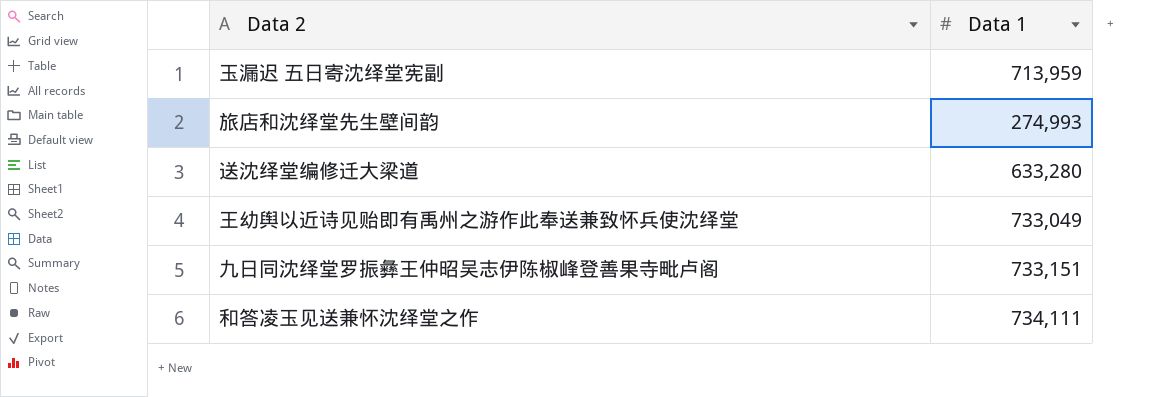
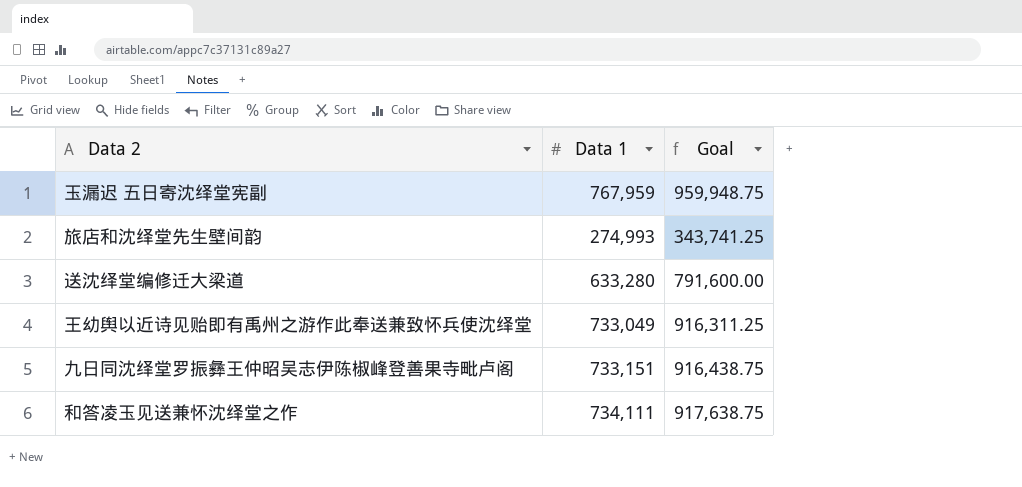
column Goal | formula: none -> [Data 1] * 1.25
玉漏迟 五日寄沈绎堂宪副 | Data 1: 713,959 -> 767,959

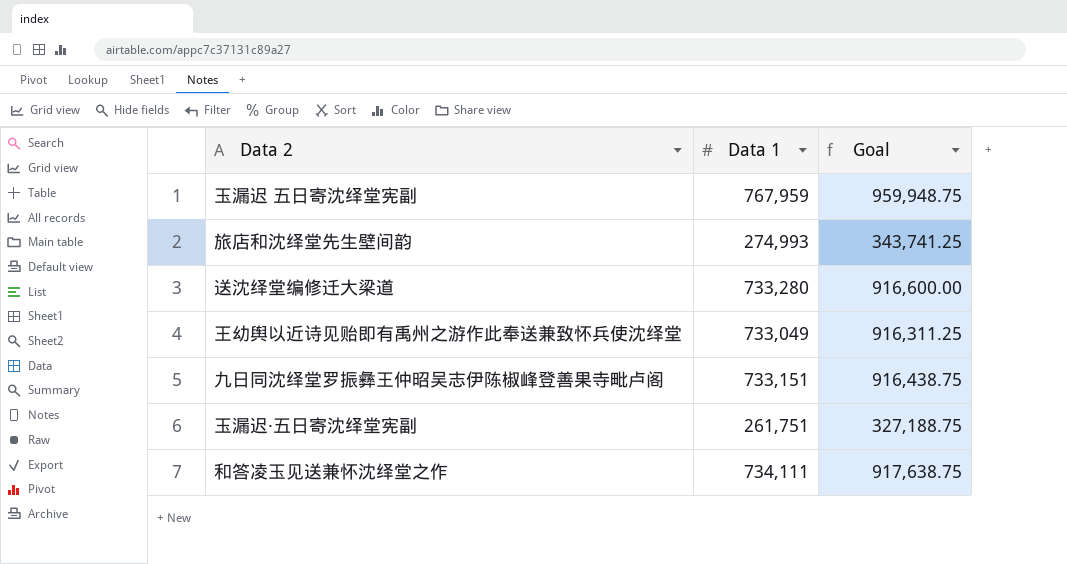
送沈绎堂编修迁大梁道 | Data 1: 633,280 -> 733,280
送沈绎堂编修迁大梁道 | Goal: 791,600.00 -> 916,600.00
row 玉漏迟·五日寄沈绎堂宪副: none -> 261,751 | 327,188.75

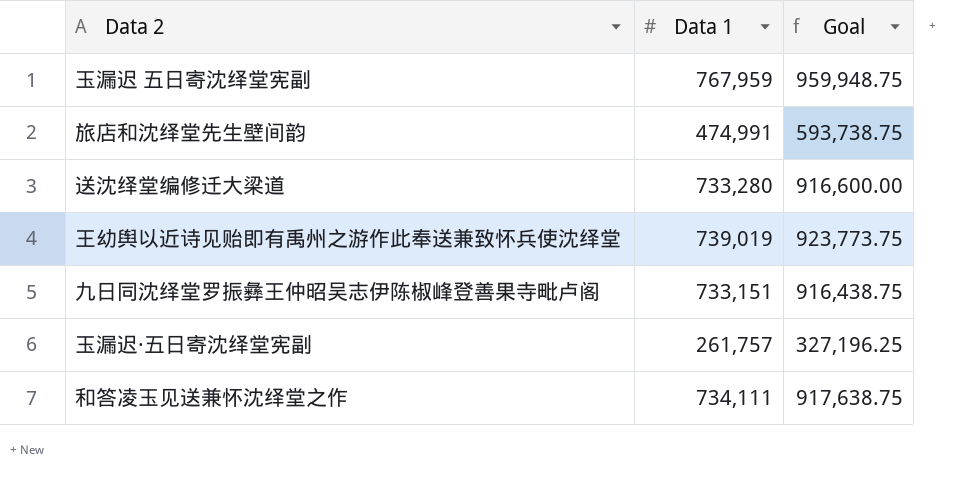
旅店和沈绎堂先生壁间韵 | Data 1: 274,993 -> 474,991
旅店和沈绎堂先生壁间韵 | Goal: 343,741.25 -> 593,738.75
王幼舆以近诗见贻即有禹州之游作此奉送兼致怀兵使沈绎堂 | Data 1: 733,049 -> 739,019
王幼舆以近诗见贻即有禹州之游作此奉送兼致怀兵使沈绎堂 | Goal: 916,311.25 -> 923,773.75
玉漏迟·五日寄沈绎堂宪副 | Data 1: 261,751 -> 261,757
玉漏迟·五日寄沈绎堂宪副 | Goal: 327,188.75 -> 327,196.25

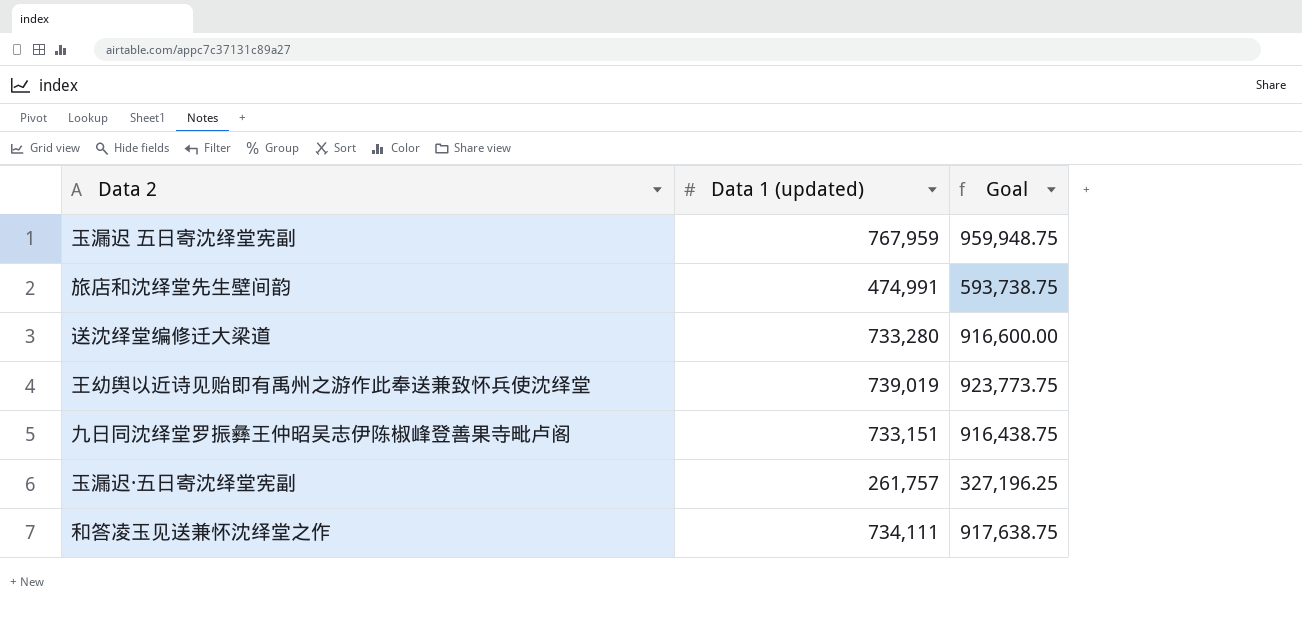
column name: Data 1 -> Data 1 (updated)

